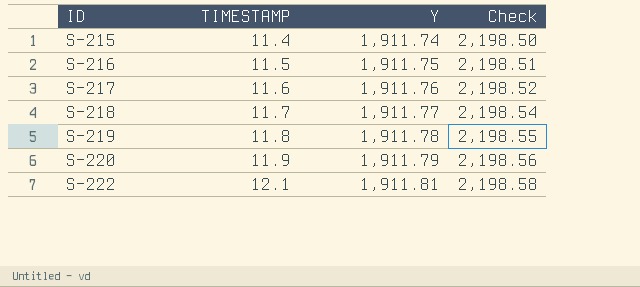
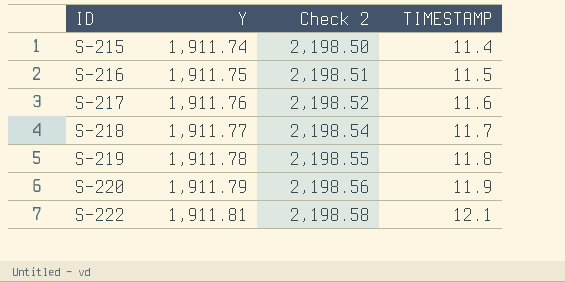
column name: Check -> Check 2
column TIMESTAMP | position: 2 -> 4

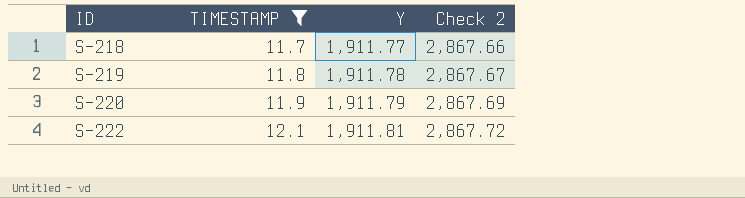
filter: none -> TIMESTAMP >= 11.7
column TIMESTAMP | position: 4 -> 2
column Check 2 | formula: [Y] * 1.15 -> [Y] * 1.5

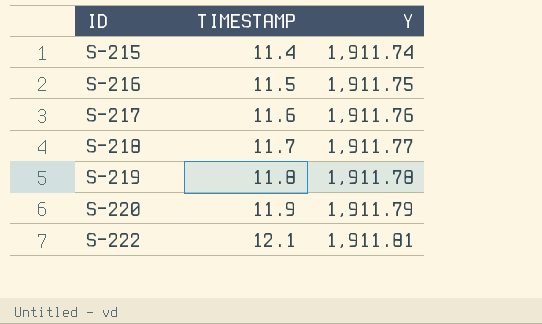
filter: TIMESTAMP >= 11.7 -> none
column Check 2 | formula: [Y] * 1.5 -> none

